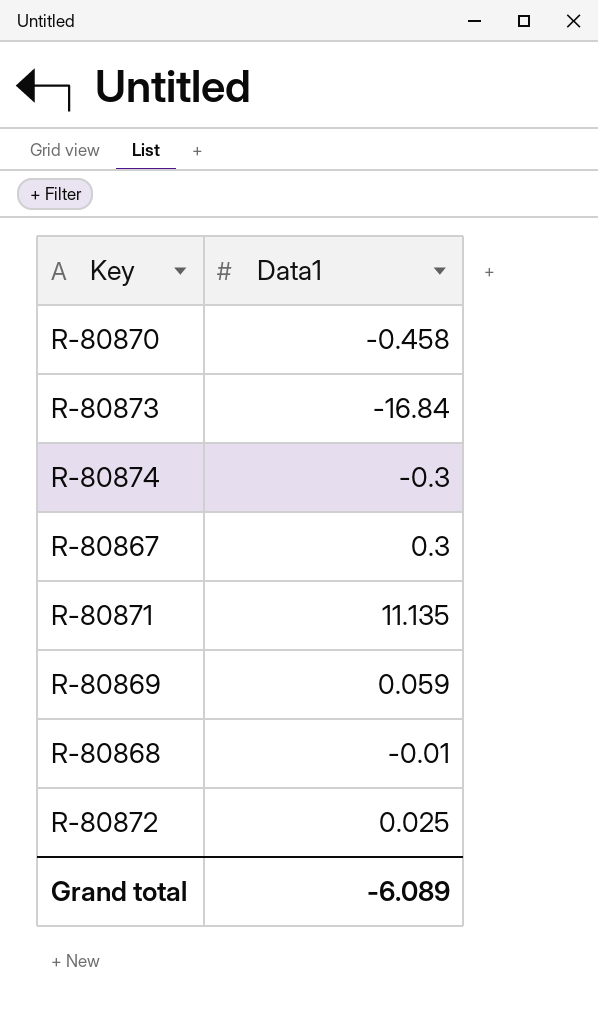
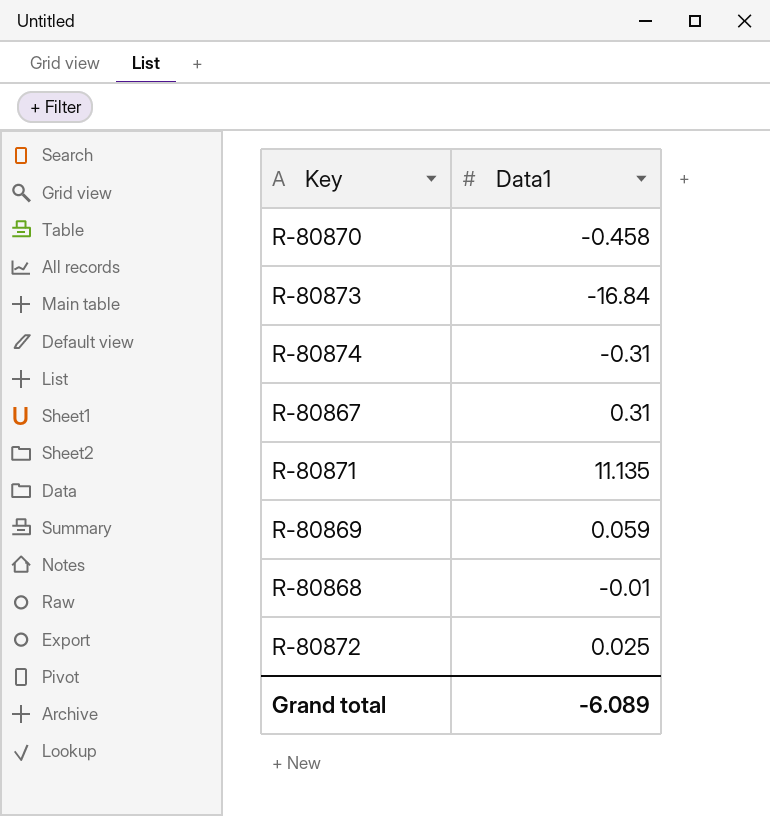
R-80874 | Data1: -0.3 -> -0.31
R-80867 | Data1: 0.3 -> 0.31

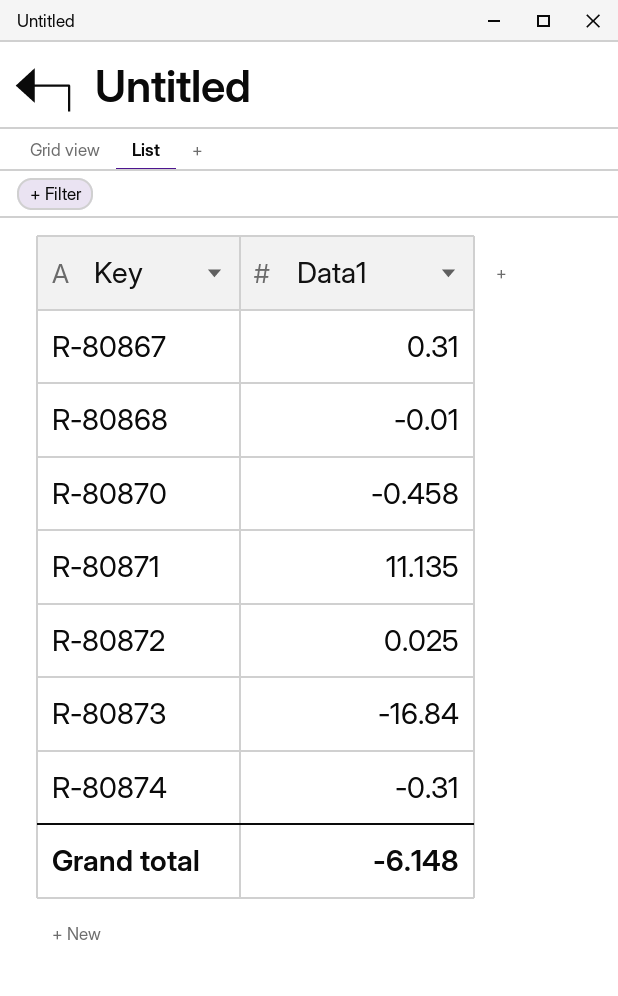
row order: none -> Key ascending
row R-80869: 0.059 -> none
Grand total | Data1: -6.089 -> -6.148

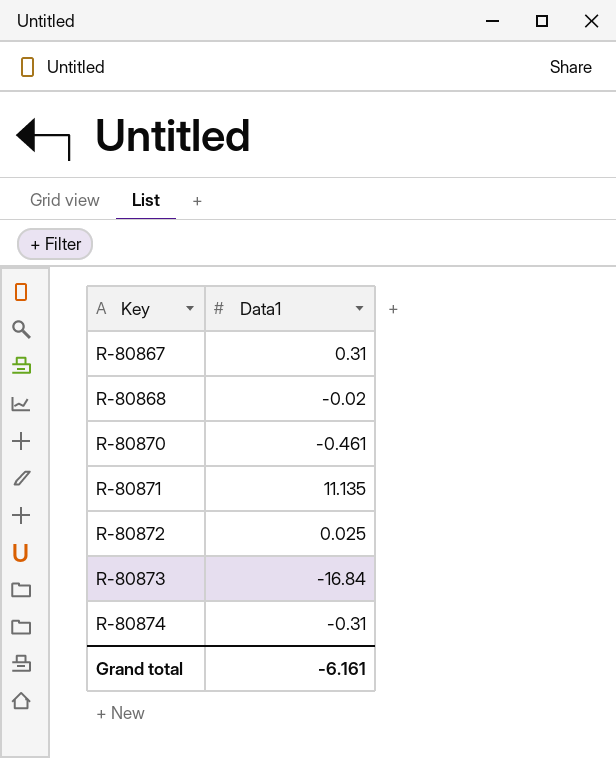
R-80868 | Data1: -0.01 -> -0.02
R-80870 | Data1: -0.458 -> -0.461
Grand total | Data1: -6.148 -> -6.161

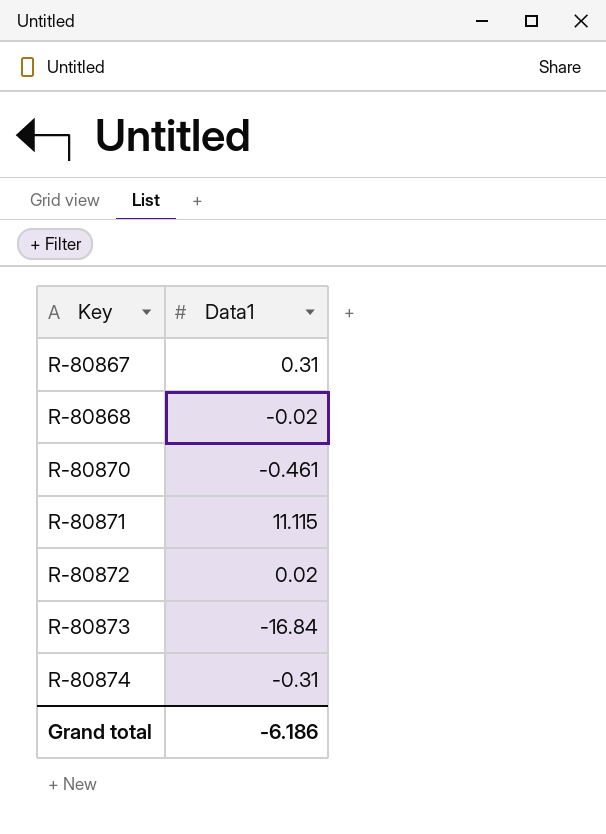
R-80871 | Data1: 11.135 -> 11.115
R-80872 | Data1: 0.025 -> 0.02
Grand total | Data1: -6.161 -> -6.186

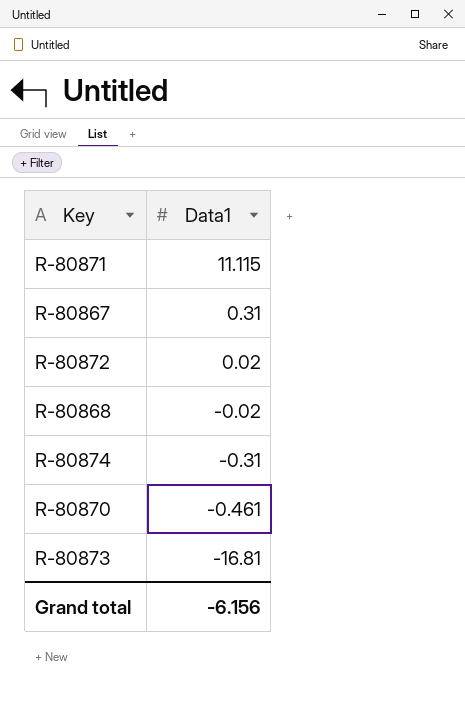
row order: Key ascending -> Data1 descending
R-80873 | Data1: -16.84 -> -16.81
Grand total | Data1: -6.186 -> -6.156

